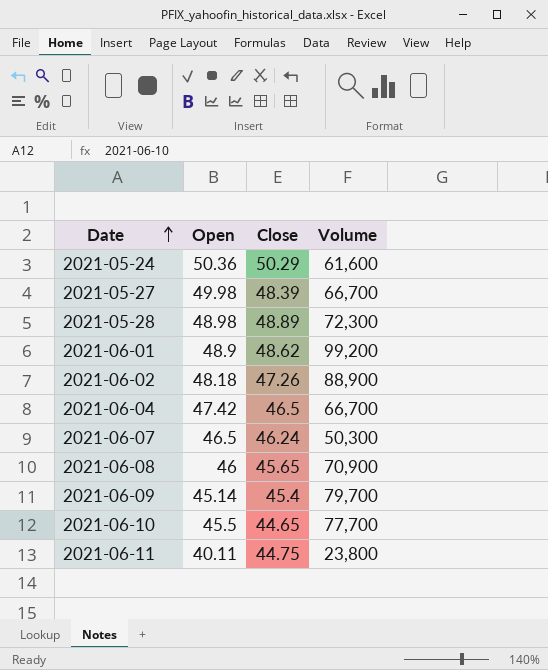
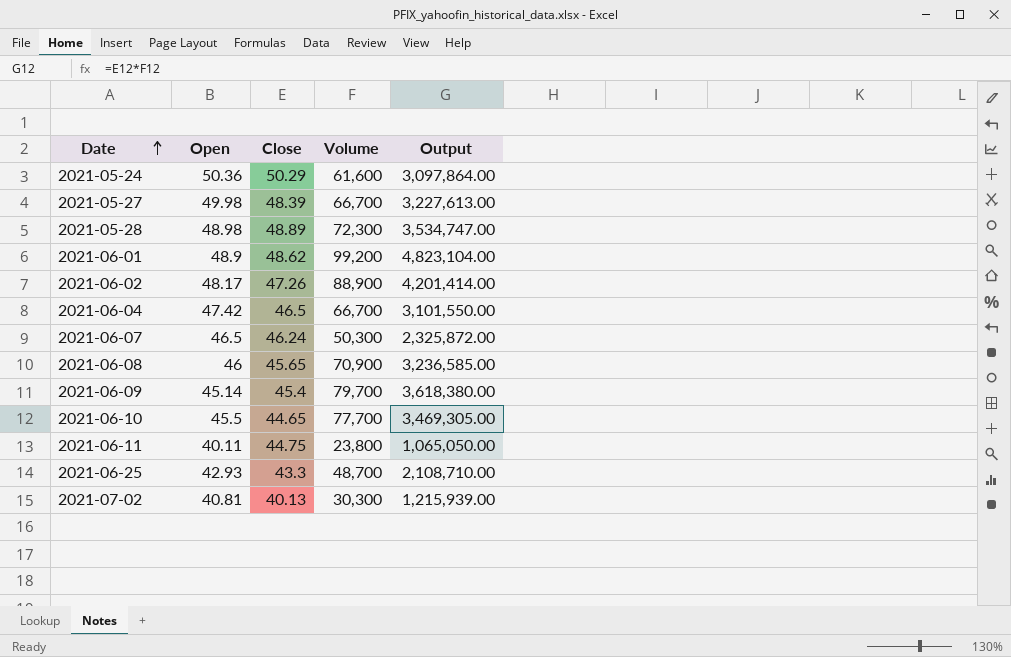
column Output | formula: none -> [Close] * [Volume]
2021-06-02 | Open: 48.18 -> 48.17
row 2021-06-25: none -> 42.93 | 43.3 | 48,700 | 2,108,710.00
row 2021-07-02: none -> 40.81 | 40.13 | 30,300 | 1,215,939.00

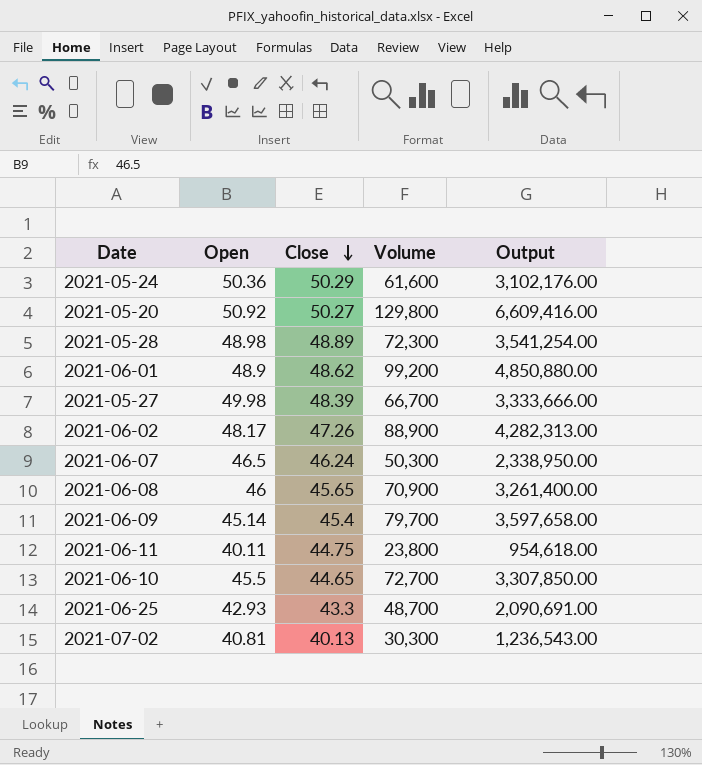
row order: Date ascending -> Close descending
column Output | formula: [Close] * [Volume] -> [Open] * [Volume]
row 2021-06-04: 47.42 | 46.5 | 66,700 | 3,101,550.00 -> none
row 2021-05-20: none -> 50.92 | 50.27 | 129,800 | 6,609,416.00
2021-06-10 | Volume: 77,700 -> 72,700

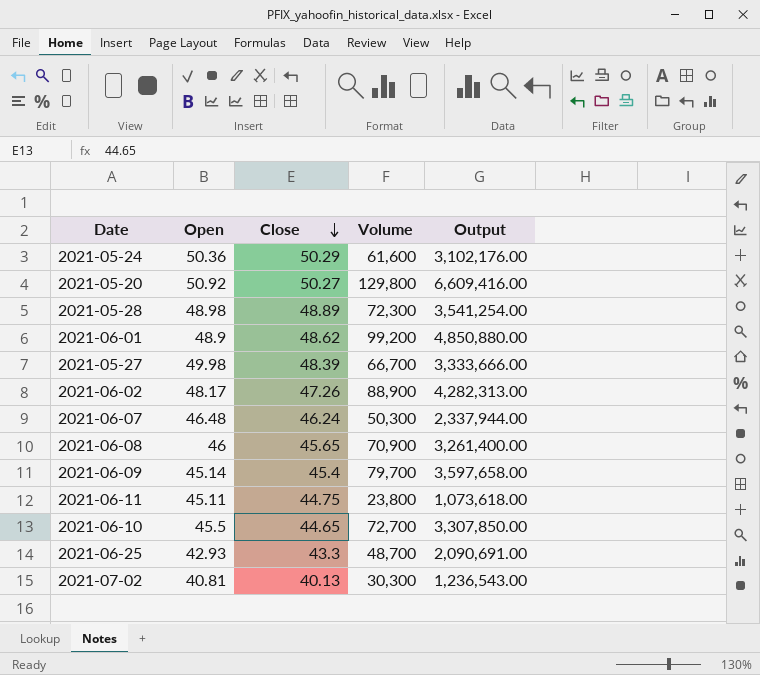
2021-06-07 | Open: 46.5 -> 46.48
2021-06-07 | Output: 2,338,950.00 -> 2,337,944.00
2021-06-11 | Open: 40.11 -> 45.11
2021-06-11 | Output: 954,618.00 -> 1,073,618.00

